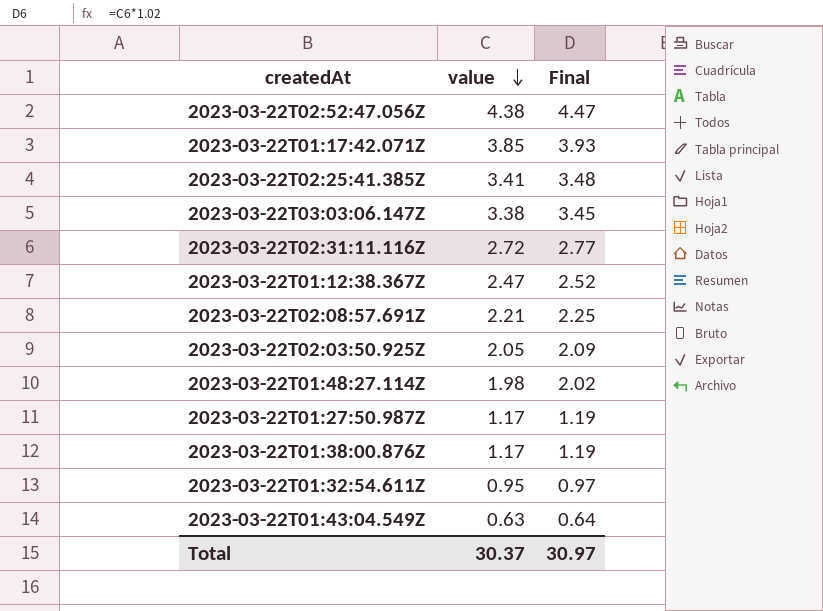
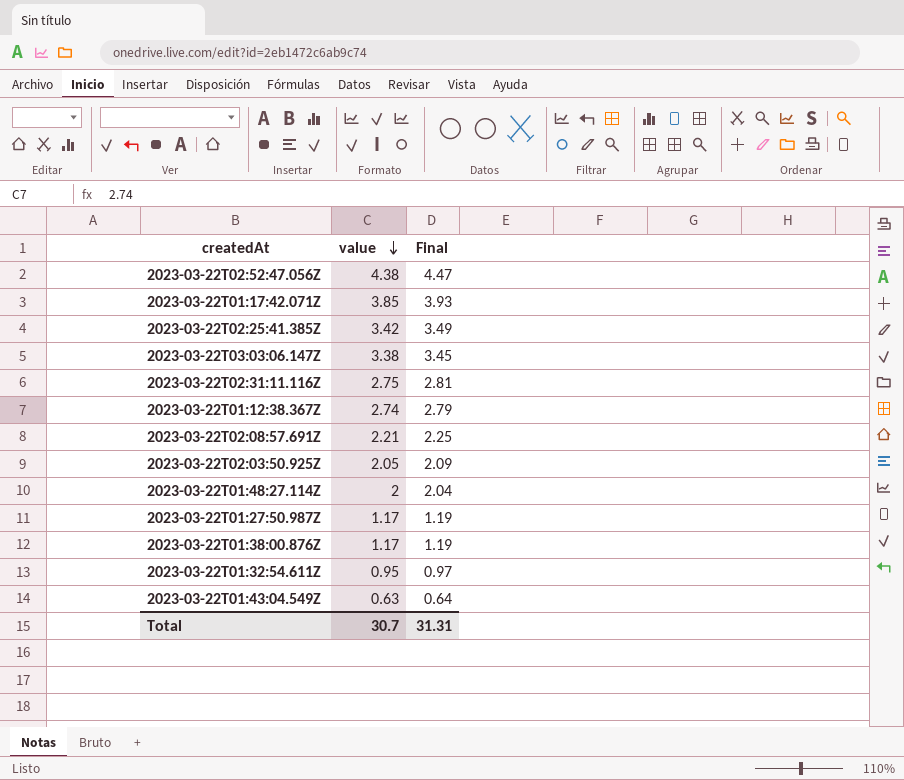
2023-03-22T02:25:41.385Z | value: 3.41 -> 3.42
2023-03-22T02:25:41.385Z | Final: 3.48 -> 3.49
2023-03-22T02:31:11.116Z | value: 2.72 -> 2.75
2023-03-22T02:31:11.116Z | Final: 2.77 -> 2.81
2023-03-22T01:12:38.367Z | value: 2.47 -> 2.74
2023-03-22T01:12:38.367Z | Final: 2.52 -> 2.79
2023-03-22T01:48:27.114Z | value: 1.98 -> 2
2023-03-22T01:48:27.114Z | Final: 2.02 -> 2.04
Total | value: 30.37 -> 30.7
Total | Final: 30.97 -> 31.31

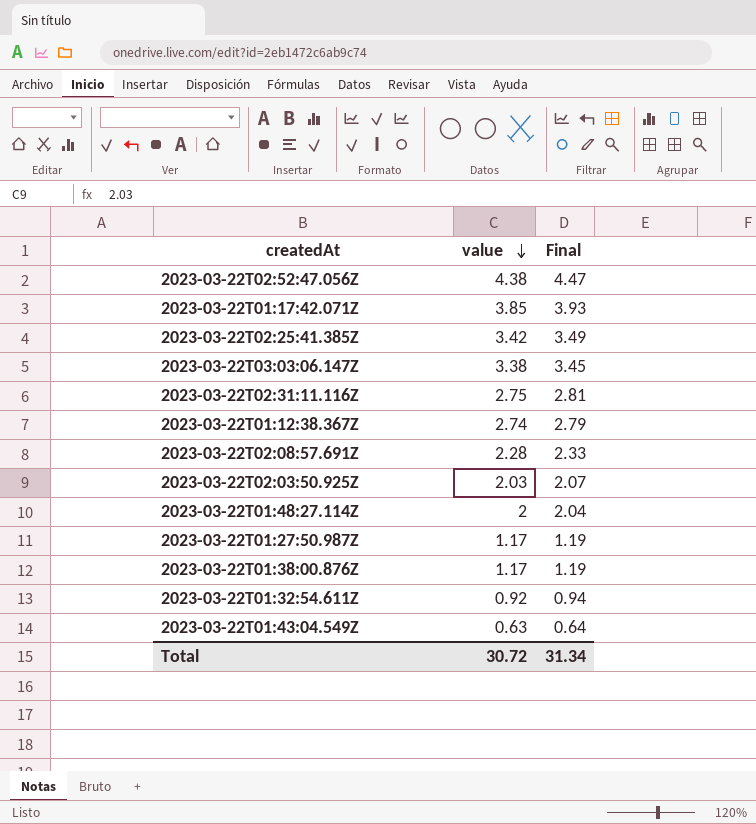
2023-03-22T02:08:57.691Z | value: 2.21 -> 2.28
2023-03-22T02:08:57.691Z | Final: 2.25 -> 2.33
2023-03-22T02:03:50.925Z | value: 2.05 -> 2.03
2023-03-22T02:03:50.925Z | Final: 2.09 -> 2.07
2023-03-22T01:32:54.611Z | value: 0.95 -> 0.92
2023-03-22T01:32:54.611Z | Final: 0.97 -> 0.94
Total | value: 30.7 -> 30.72
Total | Final: 31.31 -> 31.34

